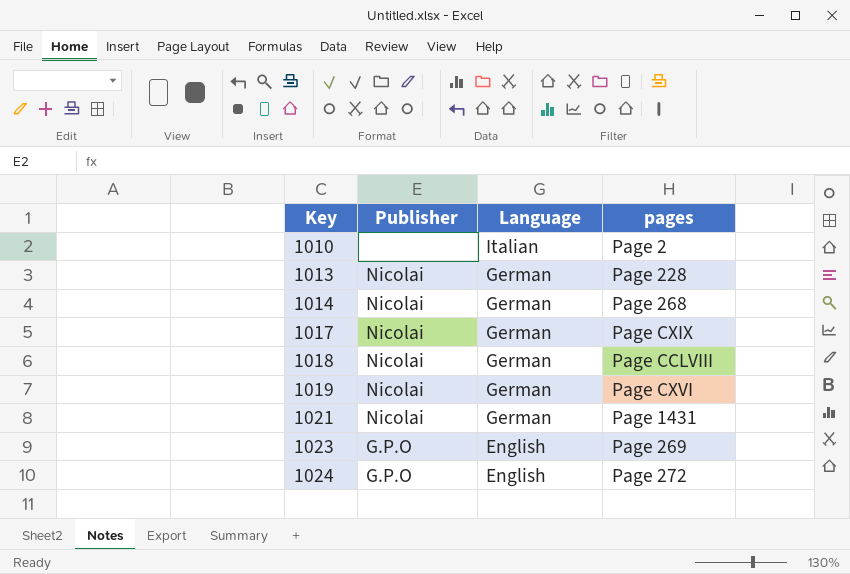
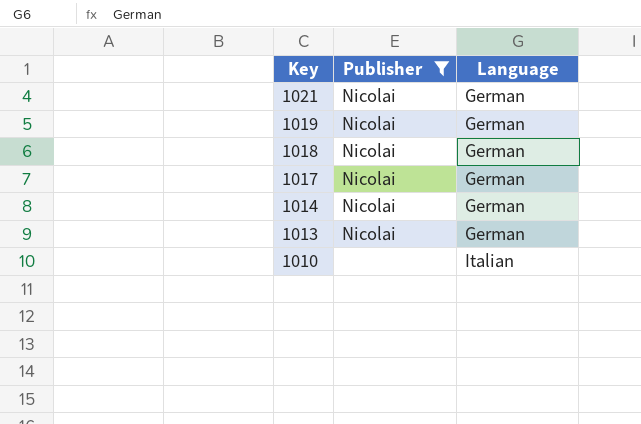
filter: none -> Publisher != G.P.O
row order: Key ascending -> Key descending
column pages | position: 4 -> none

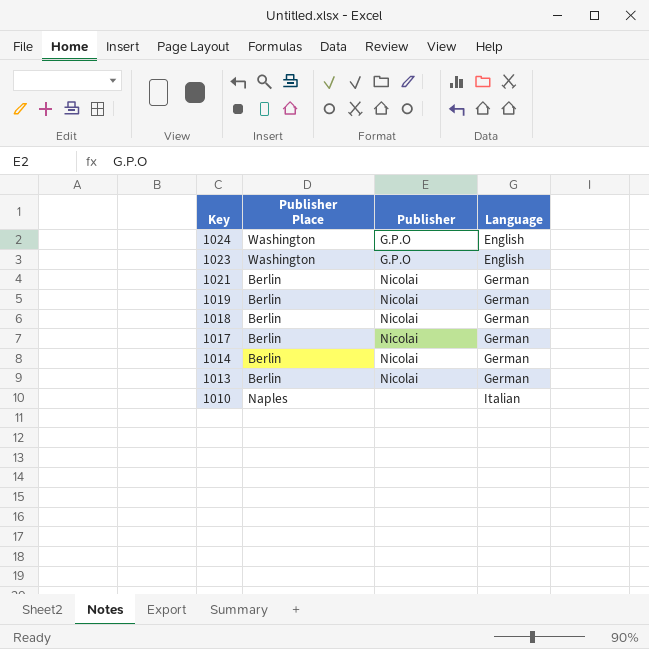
filter: Publisher != G.P.O -> none
column Publisher Place | position: none -> 2

